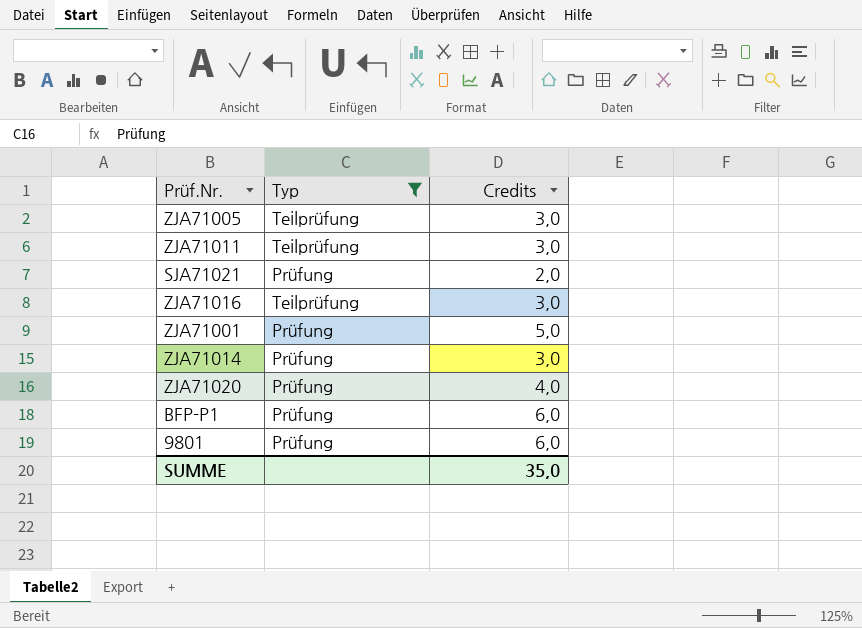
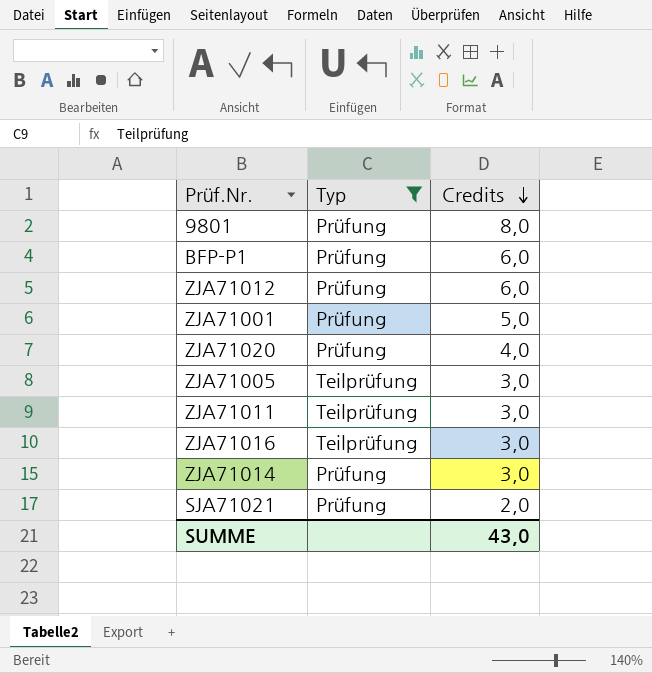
row order: none -> Credits descending
9801 | Credits: 6,0 -> 8,0
row ZJA71012: none -> Prüfung | 6,0
SUMME | Credits: 35,0 -> 43,0

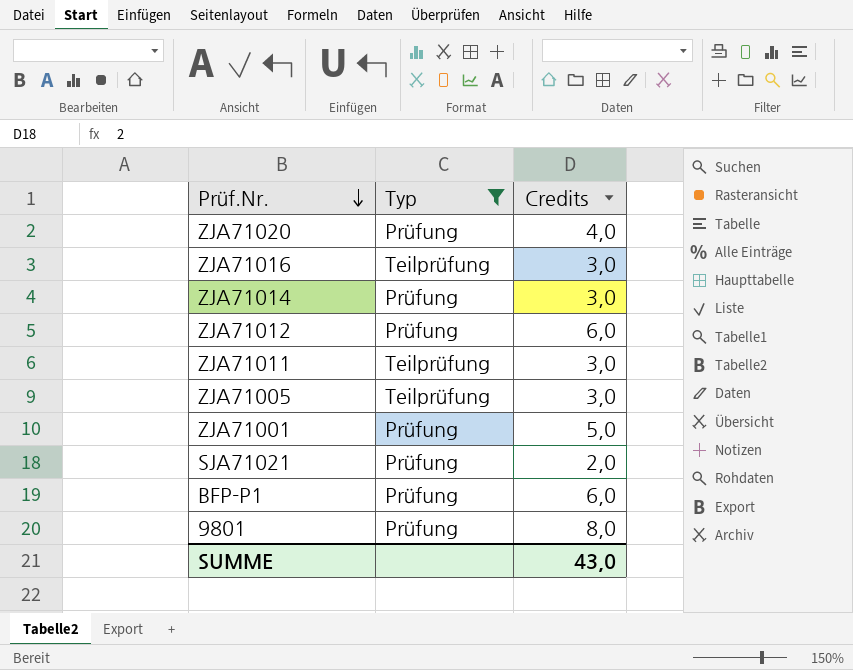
row order: Credits descending -> Prüf.Nr. descending

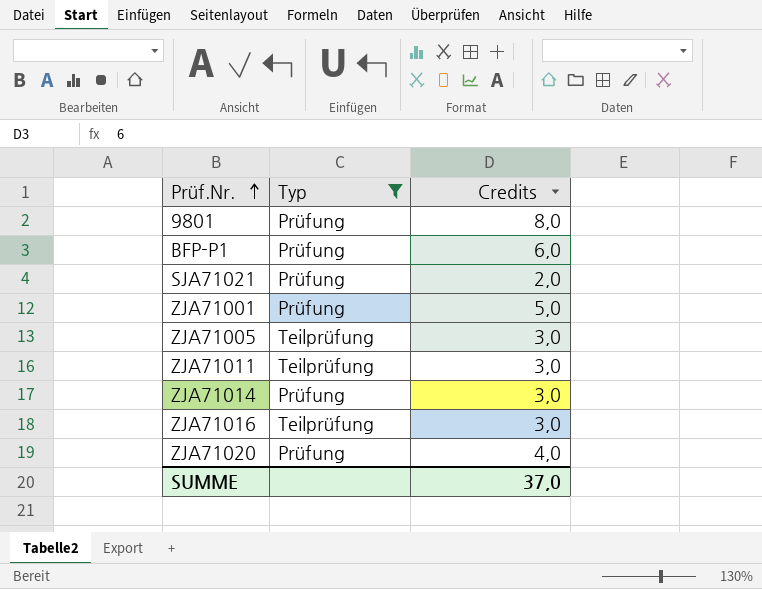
row order: Prüf.Nr. descending -> Prüf.Nr. ascending
row ZJA71012: Prüfung | 6,0 -> none
SUMME | Credits: 43,0 -> 37,0

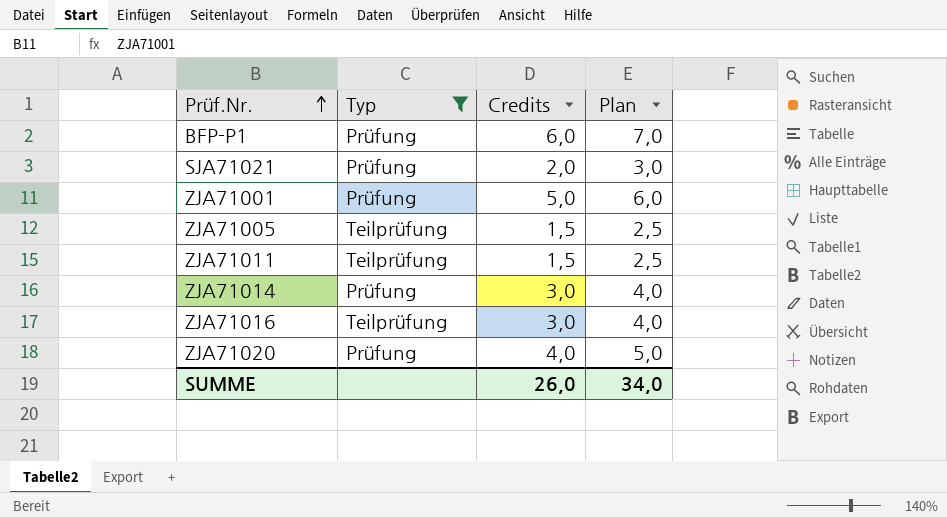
column Plan | formula: none -> [Credits] + 1
row 9801: Prüfung | 8,0 -> none
ZJA71005 | Credits: 3,0 -> 1,5
ZJA71011 | Credits: 3,0 -> 1,5
SUMME | Credits: 37,0 -> 26,0

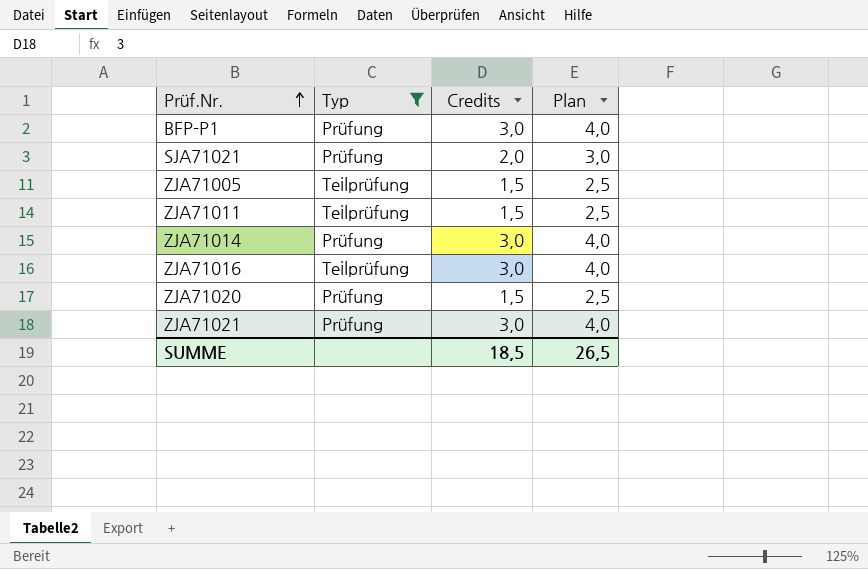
row ZJA71001: Prüfung | 5,0 | 6,0 -> none
BFP-P1 | Credits: 6,0 -> 3,0
BFP-P1 | Plan: 7,0 -> 4,0
ZJA71020 | Credits: 4,0 -> 1,5
ZJA71020 | Plan: 5,0 -> 2,5
row ZJA71021: none -> Prüfung | 3,0 | 4,0
SUMME | Credits: 26,0 -> 18,5
SUMME | Plan: 34,0 -> 26,5

